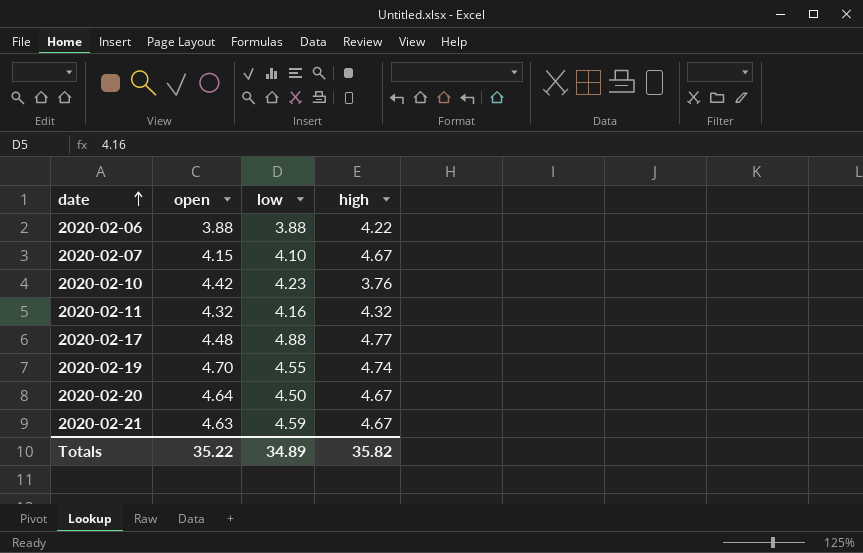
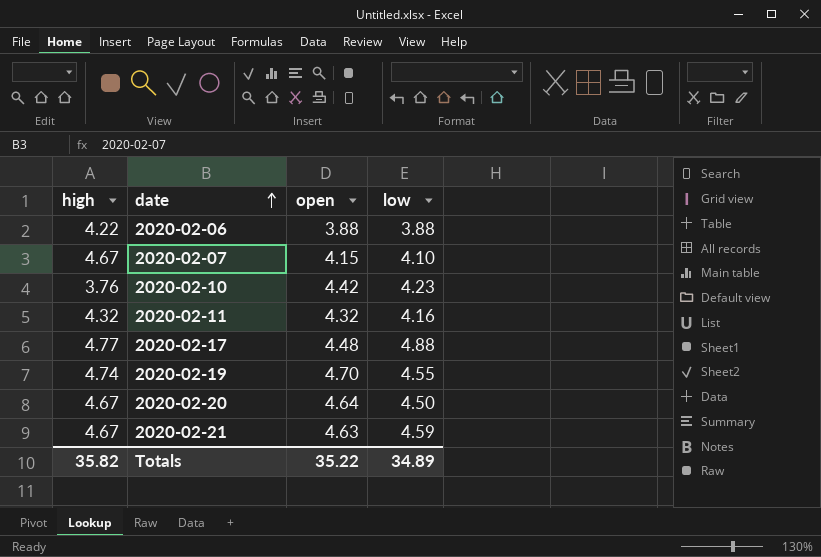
column high | position: 4 -> 1

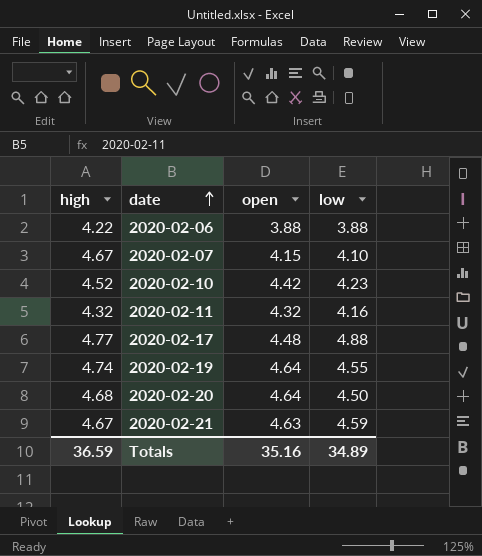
2020-02-10 | high: 3.76 -> 4.52
2020-02-19 | open: 4.70 -> 4.64
2020-02-20 | high: 4.67 -> 4.68
Totals | high: 35.82 -> 36.59
Totals | open: 35.22 -> 35.16

